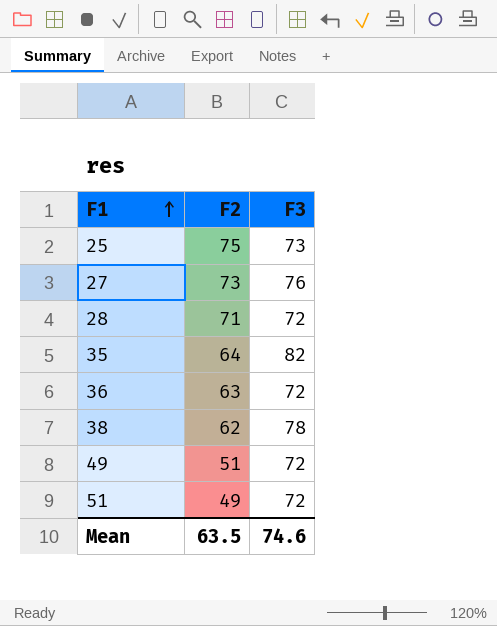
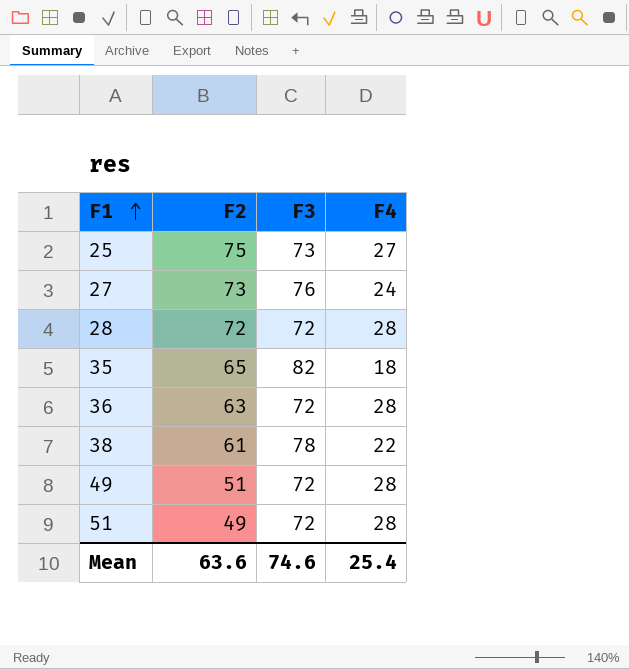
column F4 | position: none -> 4
28 | F2: 71 -> 72
35 | F2: 64 -> 65
38 | F2: 62 -> 61
Mean | F2: 63.5 -> 63.6

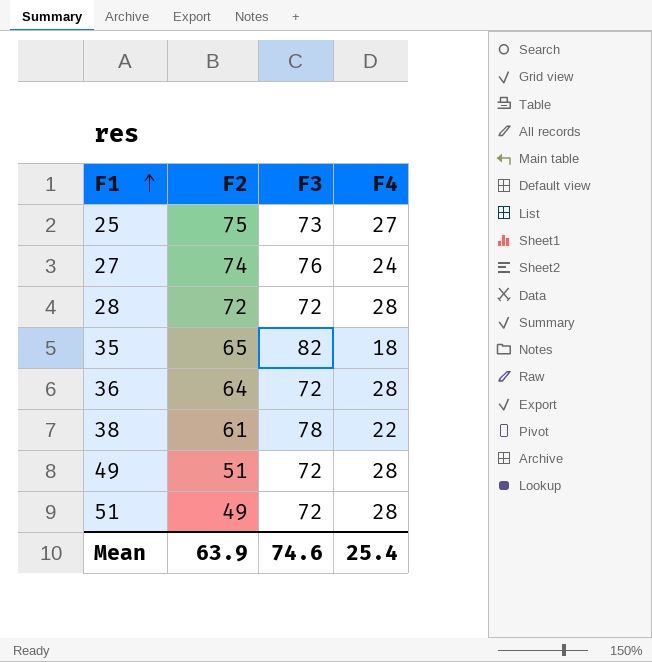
27 | F2: 73 -> 74
36 | F2: 63 -> 64
Mean | F2: 63.6 -> 63.9

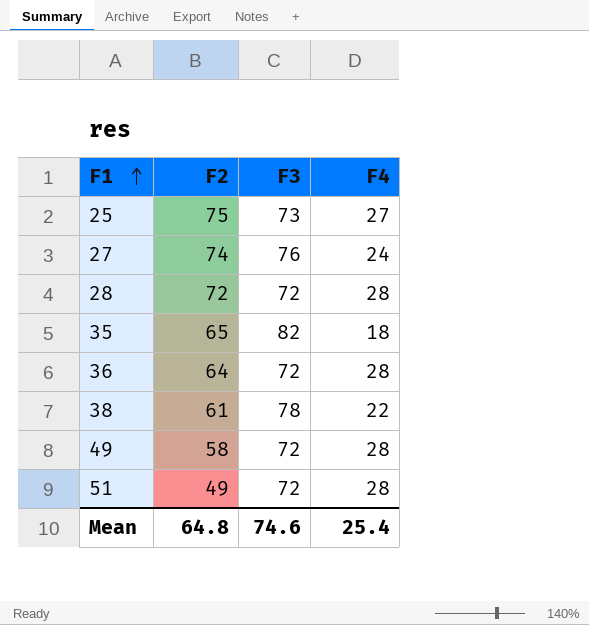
49 | F2: 51 -> 58
Mean | F2: 63.9 -> 64.8

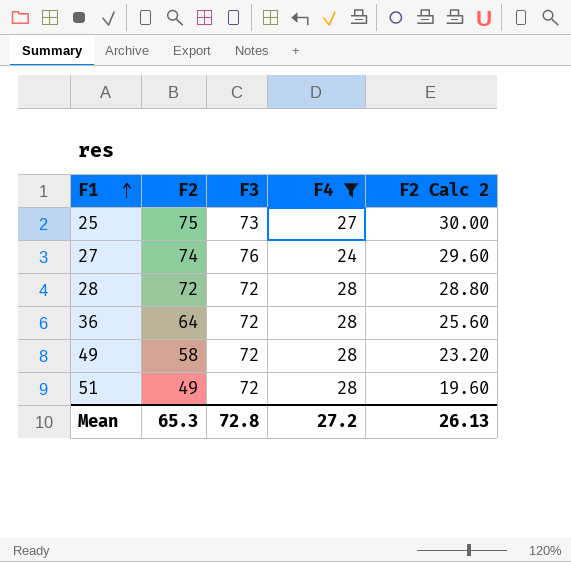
filter: none -> F4 >= 24
column F2 Calc 2 | formula: none -> [F2] * 0.4
Mean | F2: 64.8 -> 65.3
Mean | F3: 74.6 -> 72.8
Mean | F4: 25.4 -> 27.2

